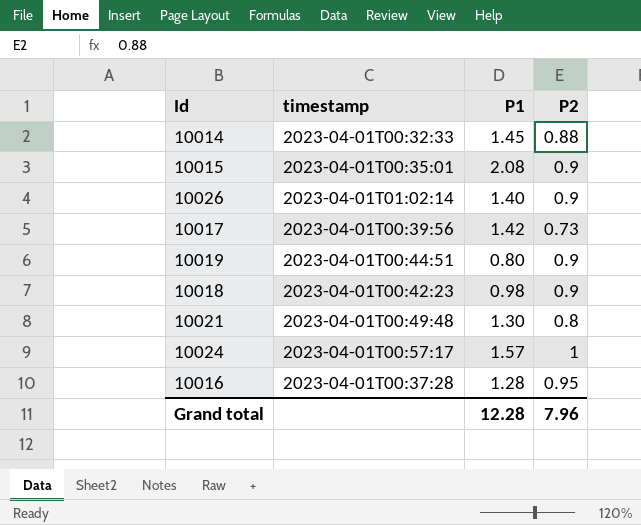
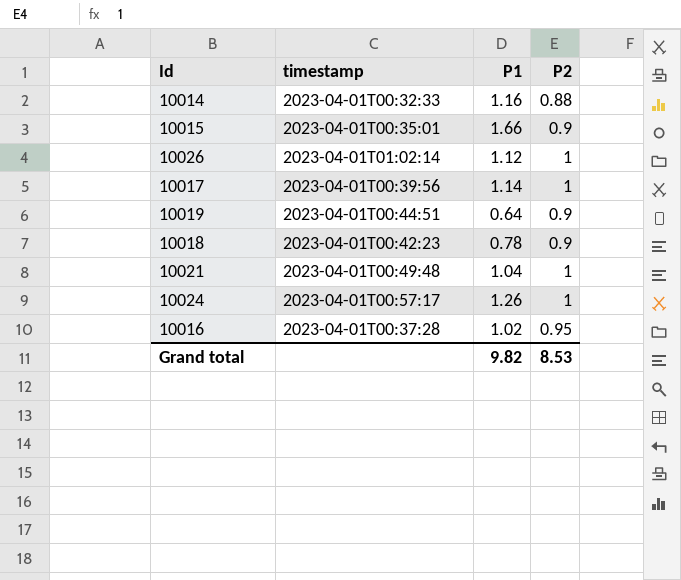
10014 | P1: 1.45 -> 1.16
10015 | P1: 2.08 -> 1.66
10026 | P1: 1.40 -> 1.12
10026 | P2: 0.9 -> 1
10017 | P1: 1.42 -> 1.14
10017 | P2: 0.73 -> 1
10019 | P1: 0.80 -> 0.64
10018 | P1: 0.98 -> 0.78
10021 | P1: 1.30 -> 1.04
10021 | P2: 0.8 -> 1
10024 | P1: 1.57 -> 1.26
10016 | P1: 1.28 -> 1.02
Grand total | P1: 12.28 -> 9.82
Grand total | P2: 7.96 -> 8.53

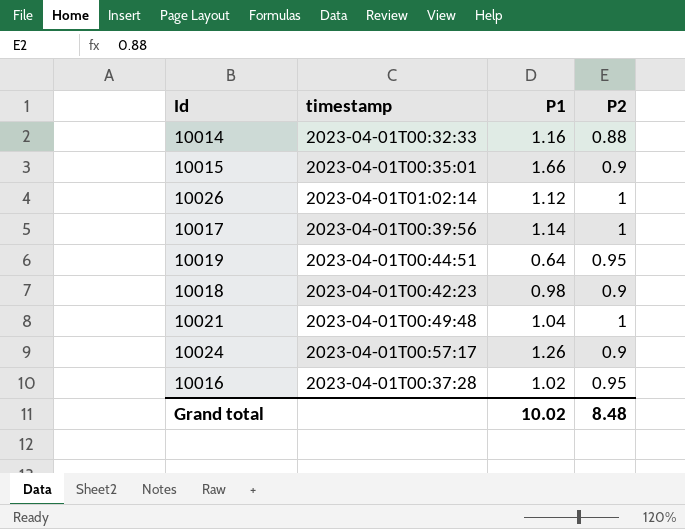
10019 | P2: 0.9 -> 0.95
10018 | P1: 0.78 -> 0.98
10024 | P2: 1 -> 0.9
Grand total | P1: 9.82 -> 10.02
Grand total | P2: 8.53 -> 8.48

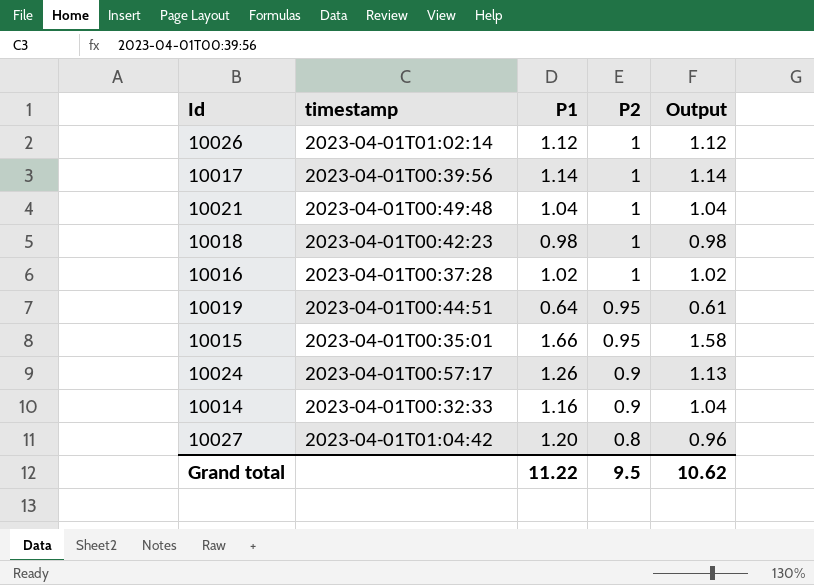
row order: none -> P2 descending
column Output | formula: none -> [P1] * [P2]
10018 | P2: 0.9 -> 1
10016 | P2: 0.95 -> 1
10015 | P2: 0.9 -> 0.95
10014 | P2: 0.88 -> 0.9
row 10027: none -> 2023-04-01T01:04:42 | 1.20 | 0.8 | 0.96
Grand total | P1: 10.02 -> 11.22
Grand total | P2: 8.48 -> 9.5

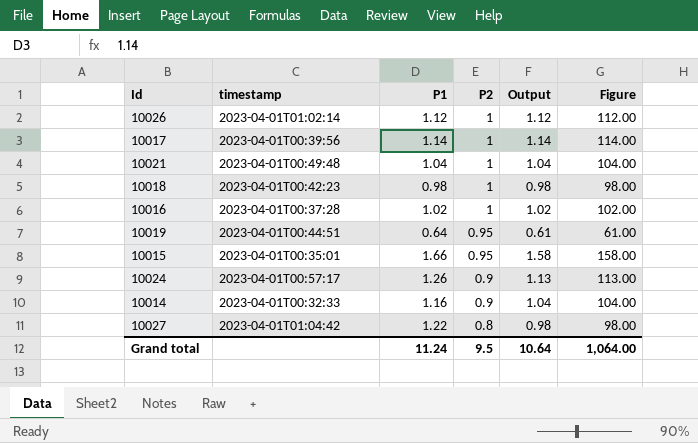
column Figure | formula: none -> [Output] * 100
10027 | P1: 1.20 -> 1.22
10027 | Output: 0.96 -> 0.98
Grand total | P1: 11.22 -> 11.24
Grand total | Output: 10.62 -> 10.64

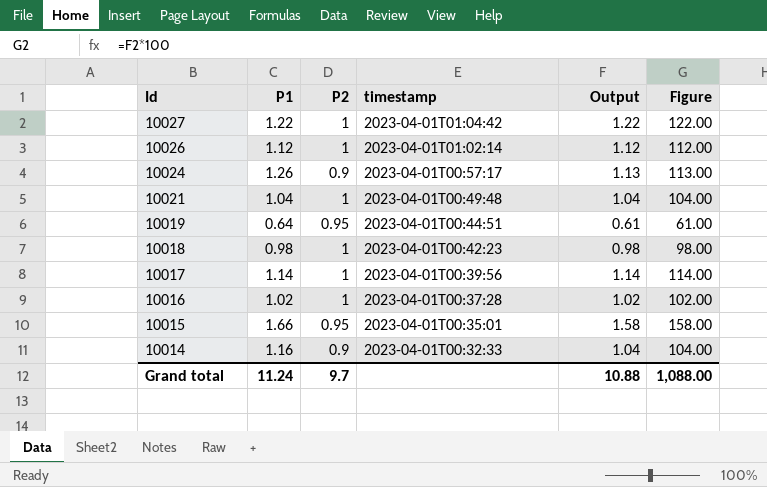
row order: P2 descending -> Id descending
column timestamp | position: 2 -> 4
10027 | P2: 0.8 -> 1
10027 | Output: 0.98 -> 1.22
10027 | Figure: 98.00 -> 122.00
Grand total | P2: 9.5 -> 9.7
Grand total | Output: 10.64 -> 10.88
Grand total | Figure: 1,064.00 -> 1,088.00

